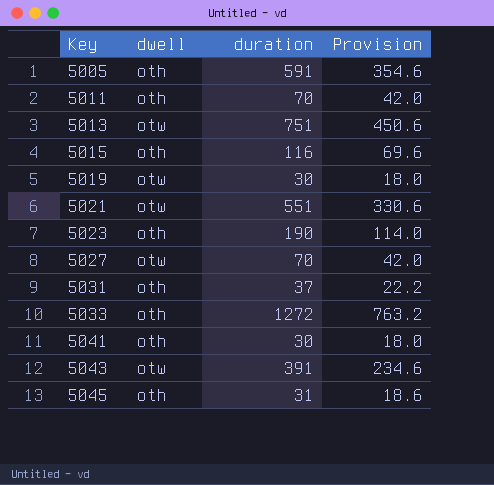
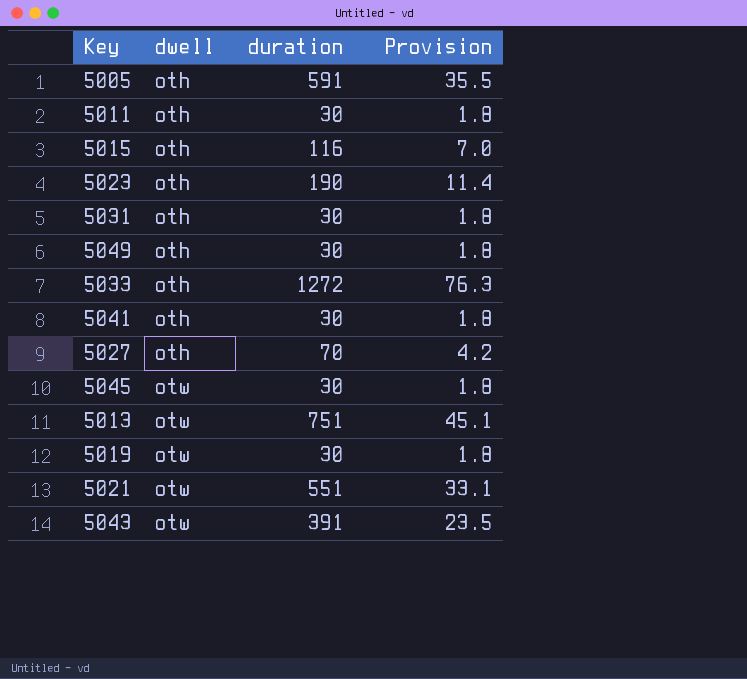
row order: Key ascending -> dwell ascending
column Provision | formula: [duration] * 0.6 -> [duration] * 0.06
5011 | duration: 70 -> 30
5031 | duration: 37 -> 30
row 5049: none -> oth | 30 | 1.8
5027 | dwell: otw -> oth
5045 | dwell: oth -> otw
5045 | duration: 31 -> 30

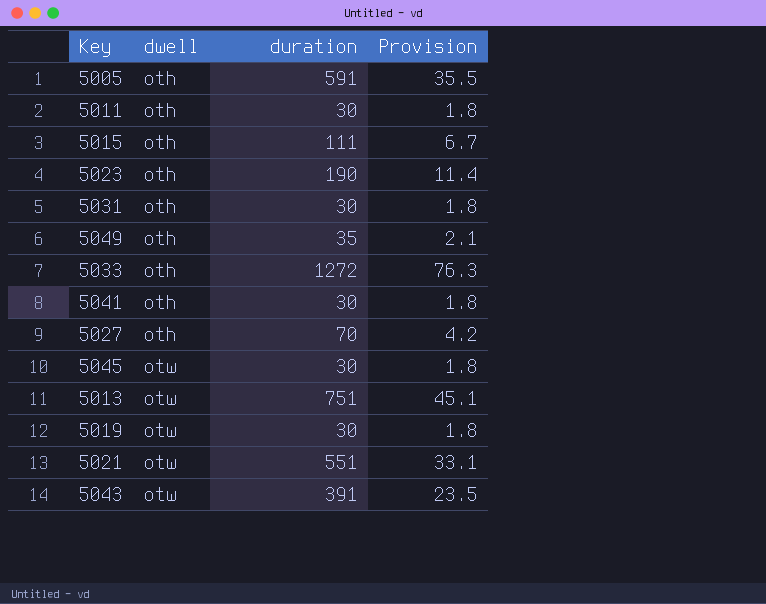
5015 | duration: 116 -> 111
5015 | Provision: 7.0 -> 6.7
5049 | duration: 30 -> 35
5049 | Provision: 1.8 -> 2.1

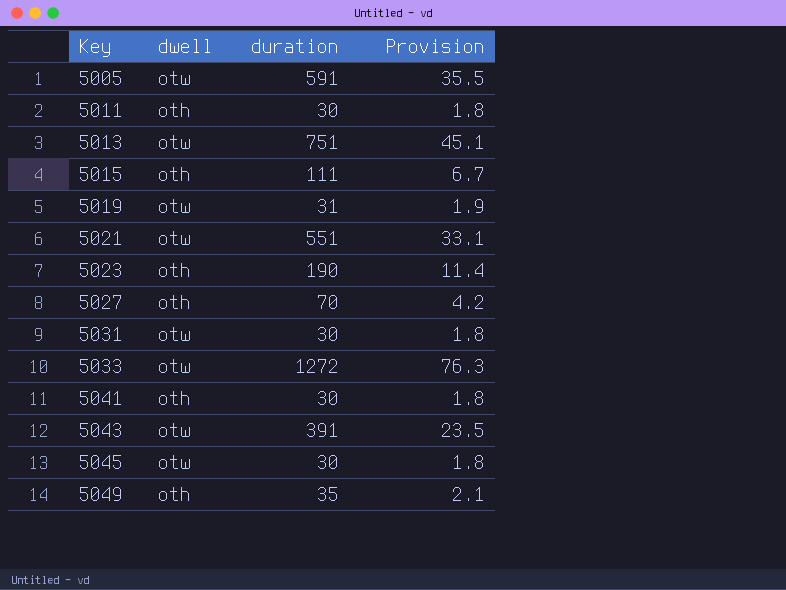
row order: dwell ascending -> Key ascending
5005 | dwell: oth -> otw
5019 | duration: 30 -> 31
5019 | Provision: 1.8 -> 1.9
5031 | dwell: oth -> otw
5033 | dwell: oth -> otw

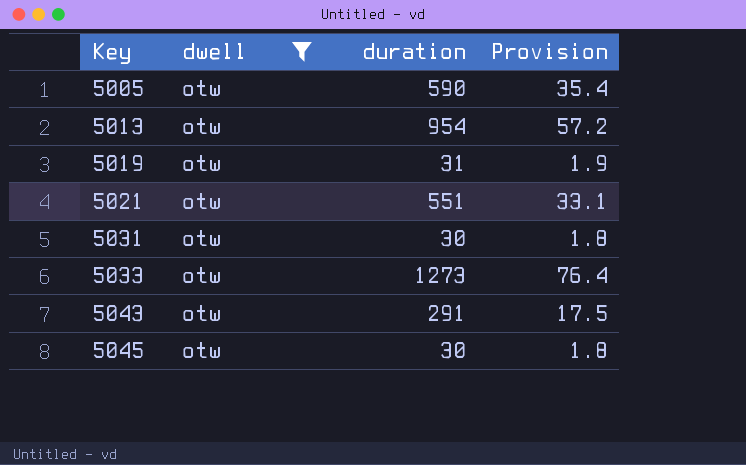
filter: none -> dwell = otw
5005 | duration: 591 -> 590
5005 | Provision: 35.5 -> 35.4
5013 | duration: 751 -> 954
5013 | Provision: 45.1 -> 57.2
5033 | duration: 1272 -> 1273
5033 | Provision: 76.3 -> 76.4
5043 | duration: 391 -> 291
5043 | Provision: 23.5 -> 17.5

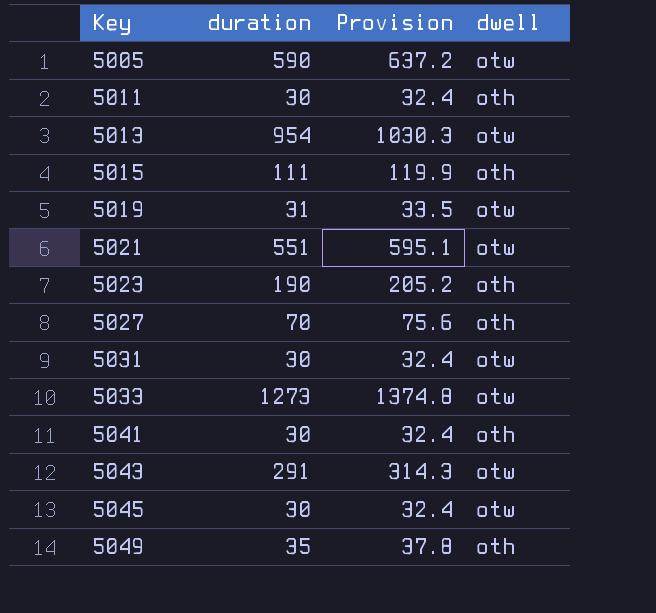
filter: dwell = otw -> none
column Provision | formula: [duration] * 0.06 -> [duration] * 1.08
column dwell | position: 2 -> 4

